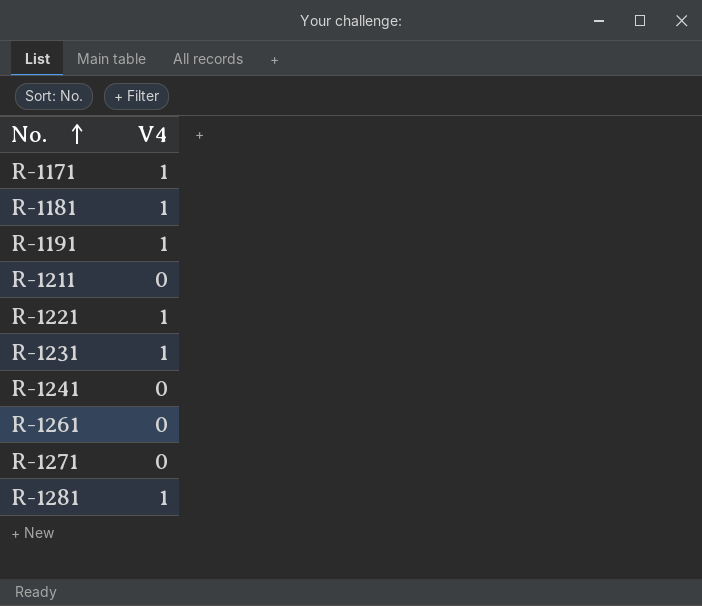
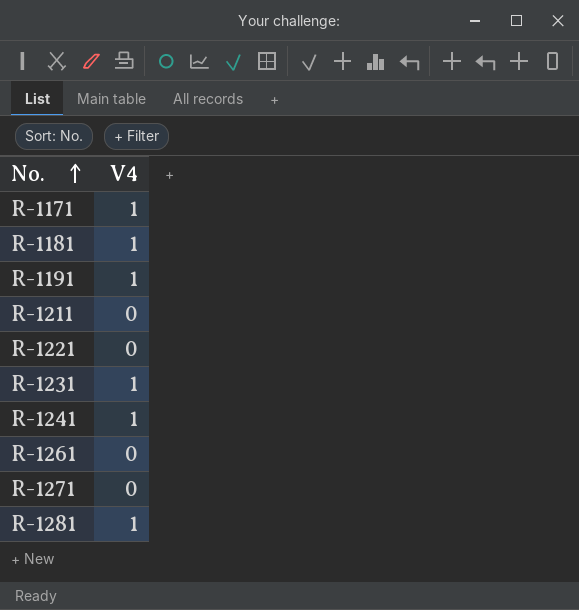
R-1221 | V4: 1 -> 0
R-1241 | V4: 0 -> 1

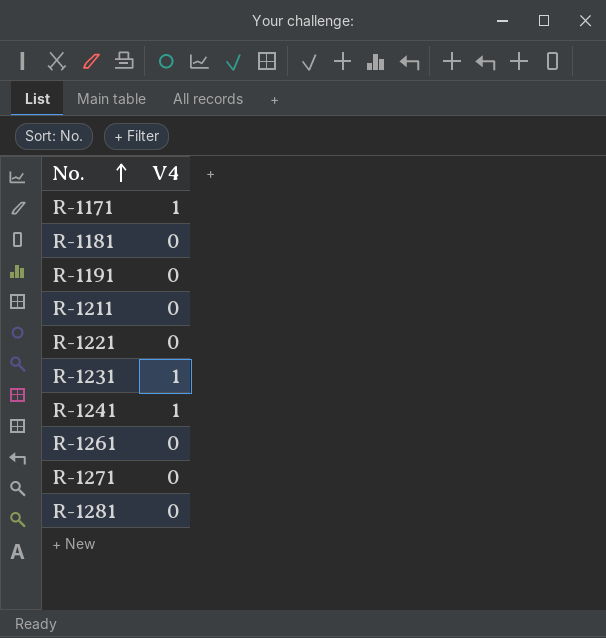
R-1181 | V4: 1 -> 0
R-1191 | V4: 1 -> 0
R-1281 | V4: 1 -> 0

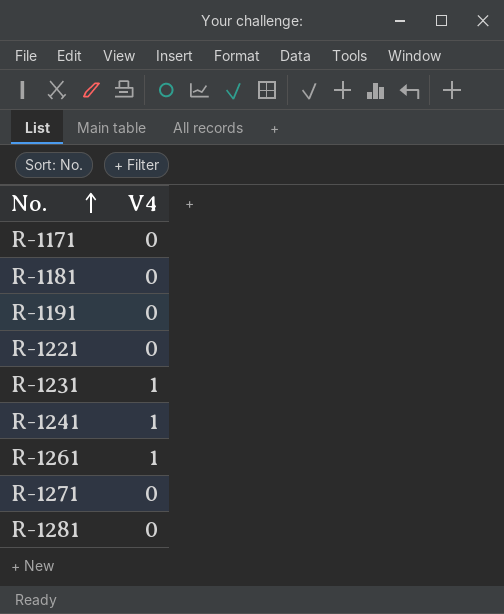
row R-1211: 0 -> none
R-1171 | V4: 1 -> 0
R-1261 | V4: 0 -> 1

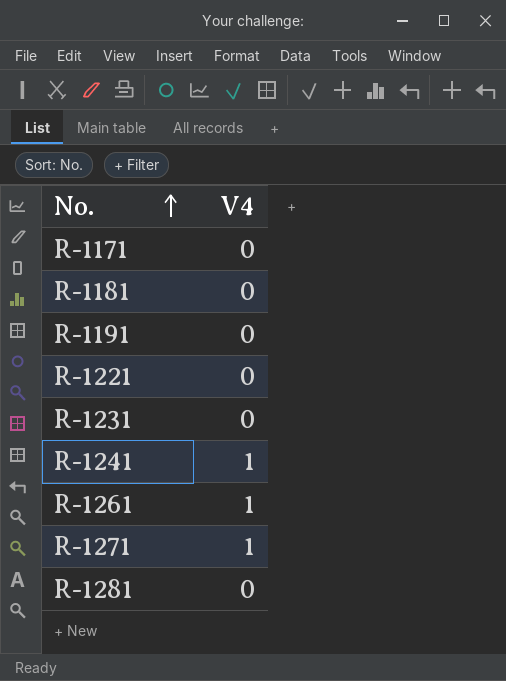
R-1231 | V4: 1 -> 0
R-1271 | V4: 0 -> 1

